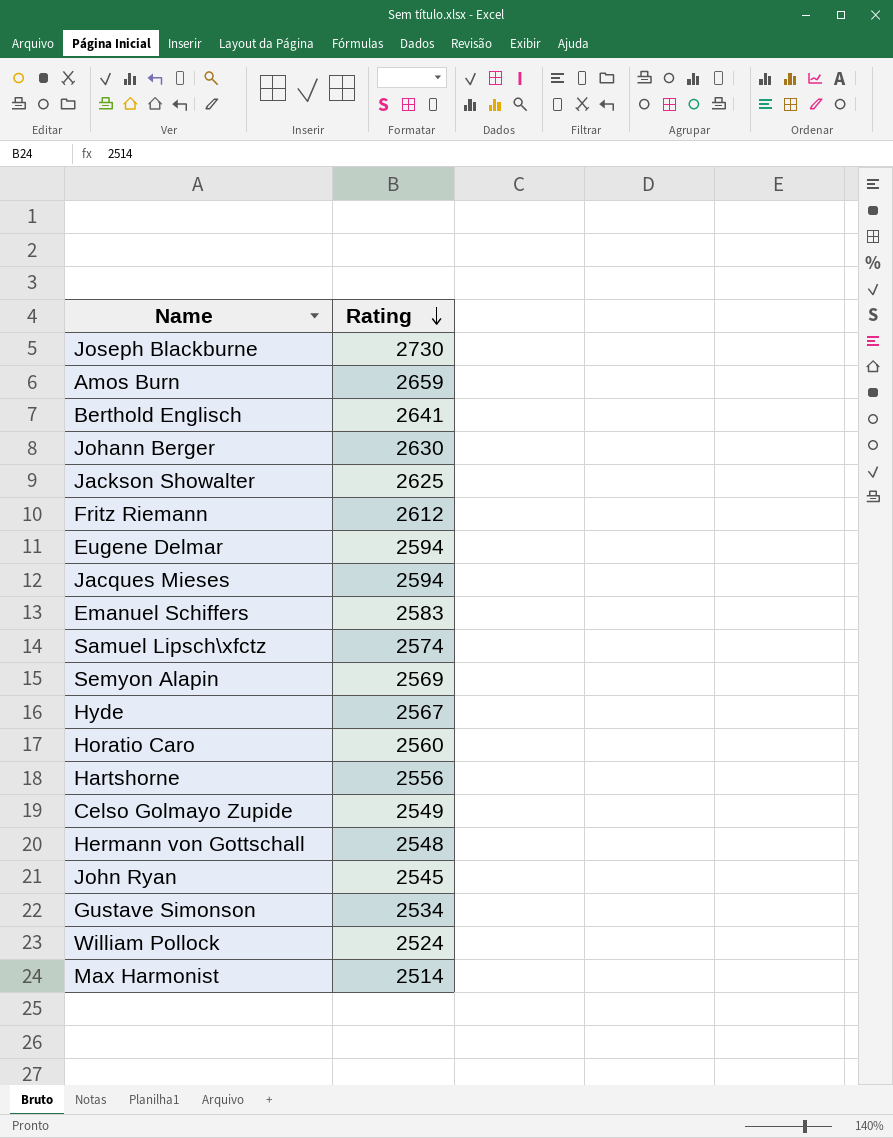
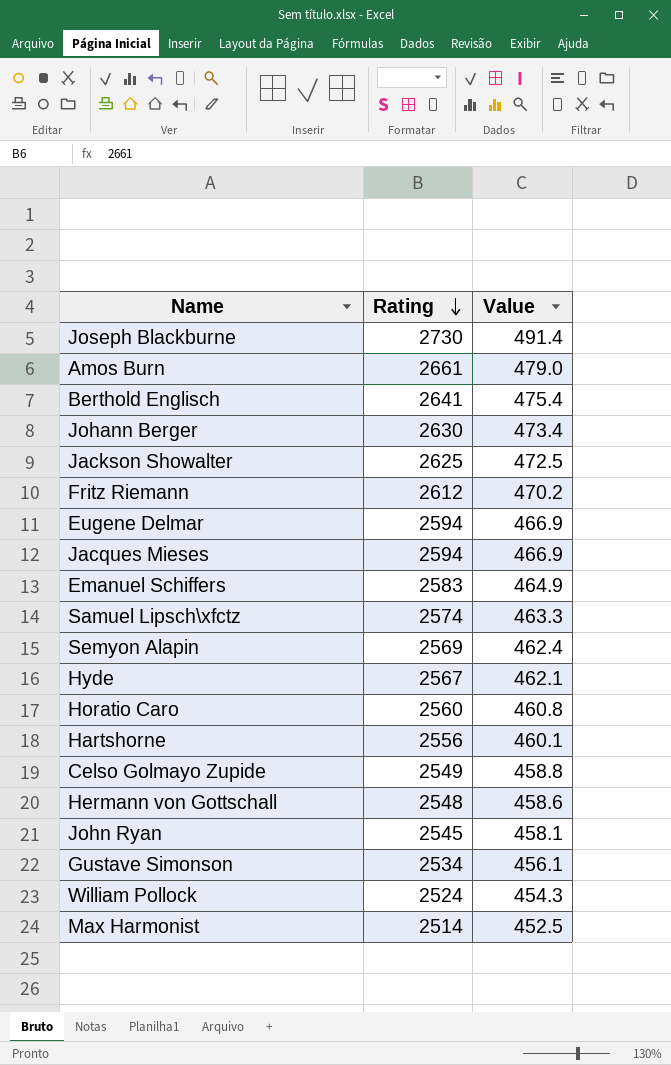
column Value | formula: none -> [Rating] * 0.18
Amos Burn | Rating: 2659 -> 2661

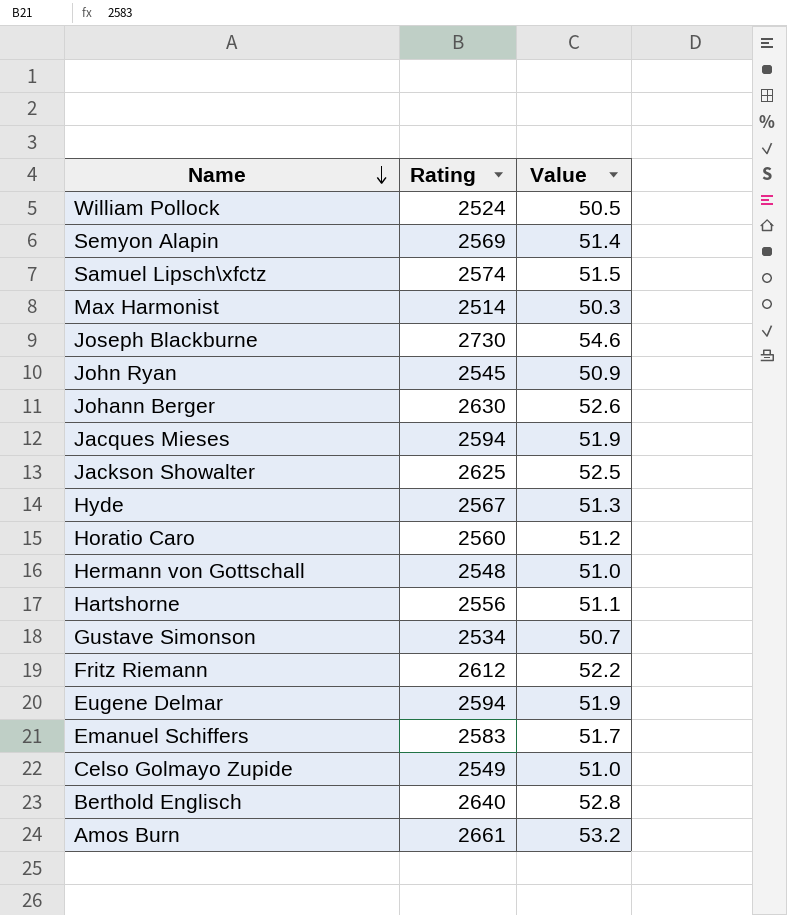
row order: Rating descending -> Name descending
column Value | formula: [Rating] * 0.18 -> [Rating] * 0.02
Berthold Englisch | Rating: 2641 -> 2640

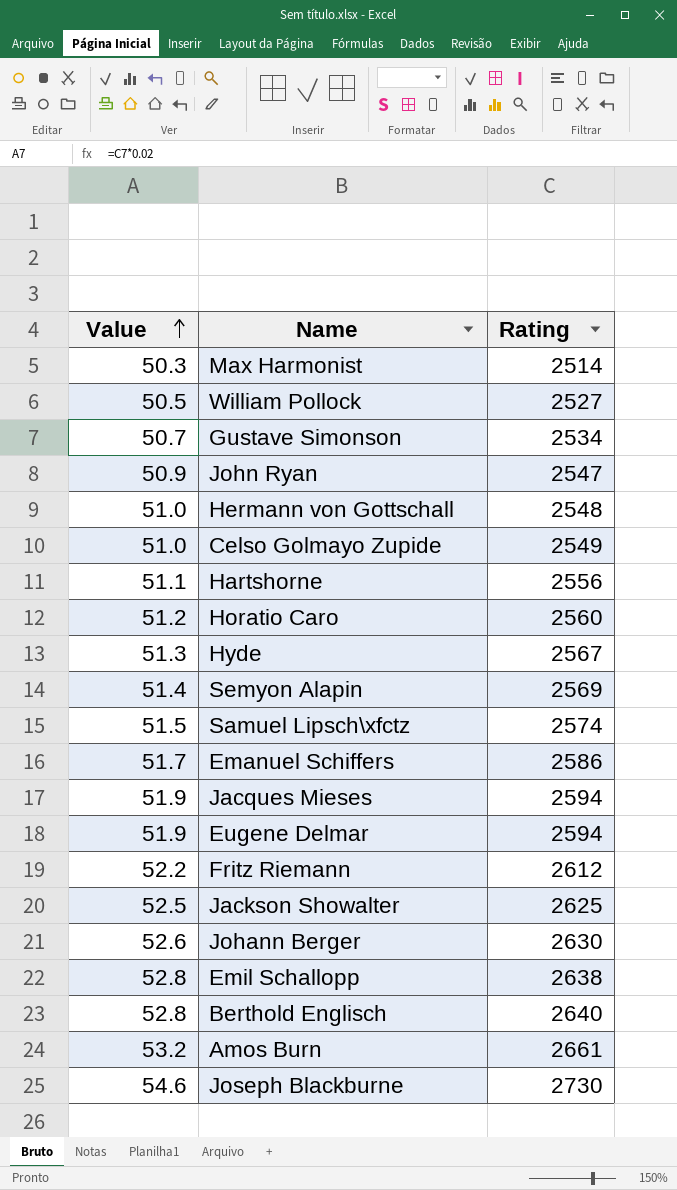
row order: Name descending -> Value ascending
column Value | position: 3 -> 1
William Pollock | Rating: 2524 -> 2527
John Ryan | Rating: 2545 -> 2547
Emanuel Schiffers | Rating: 2583 -> 2586
row Emil Schallopp: none -> 52.8 | 2638

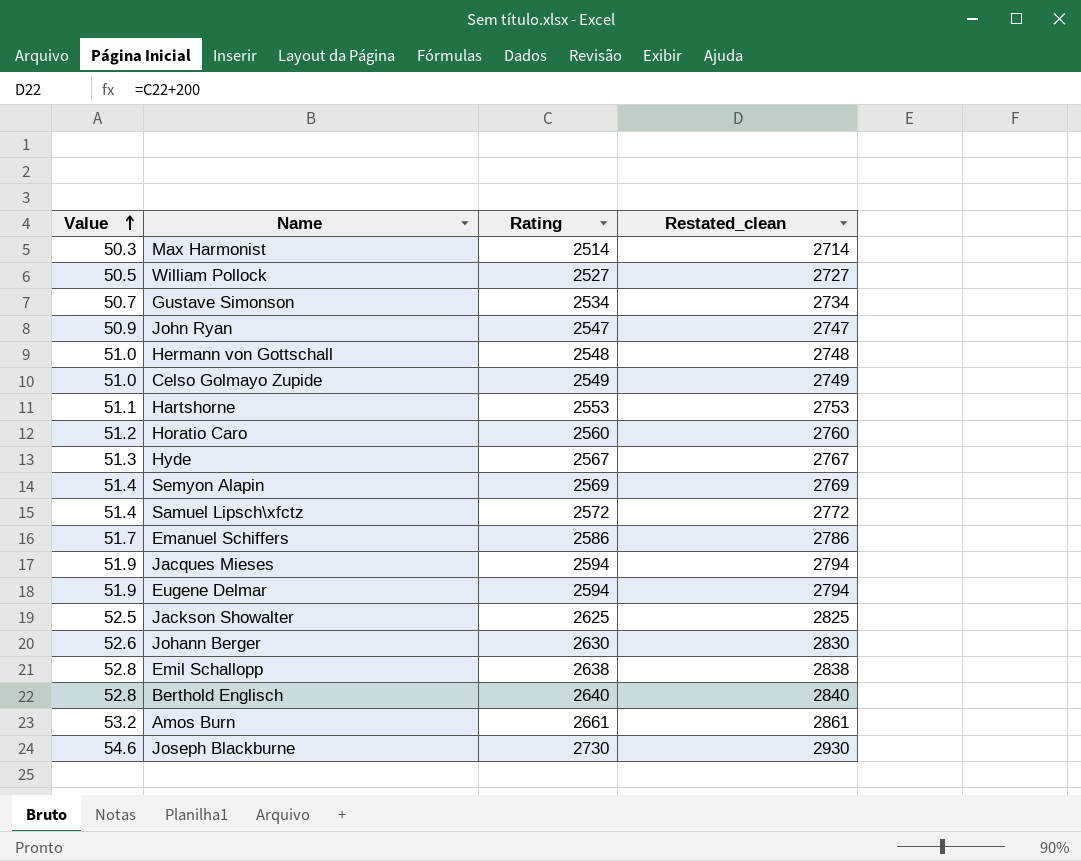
column Restated_clean | formula: none -> [Rating] + 200
row Fritz Riemann: 52.2 | 2612 -> none
Hartshorne | Rating: 2556 -> 2553
Samuel Lipsch\xfctz | Value: 51.5 -> 51.4
Samuel Lipsch\xfctz | Rating: 2574 -> 2572

